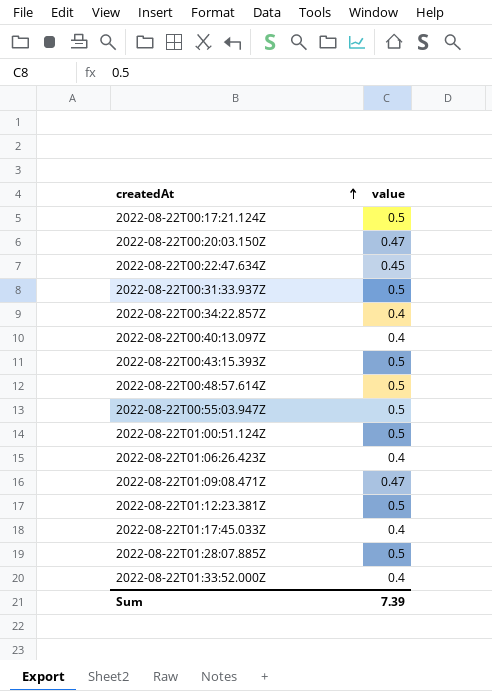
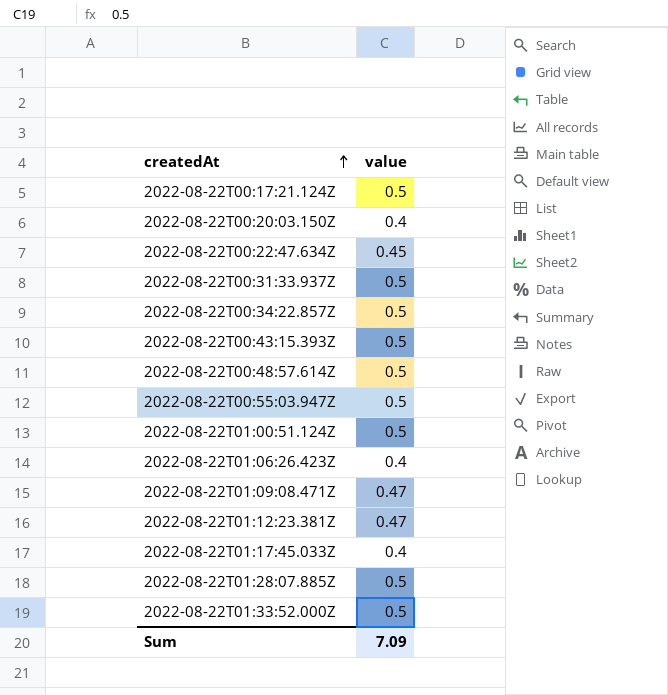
row 2022-08-22T00:40:13.097Z: 0.4 -> none
2022-08-22T00:20:03.150Z | value: 0.47 -> 0.4
2022-08-22T00:34:22.857Z | value: 0.4 -> 0.5
2022-08-22T01:12:23.381Z | value: 0.5 -> 0.47
2022-08-22T01:33:52.000Z | value: 0.4 -> 0.5
Sum | value: 7.39 -> 7.09

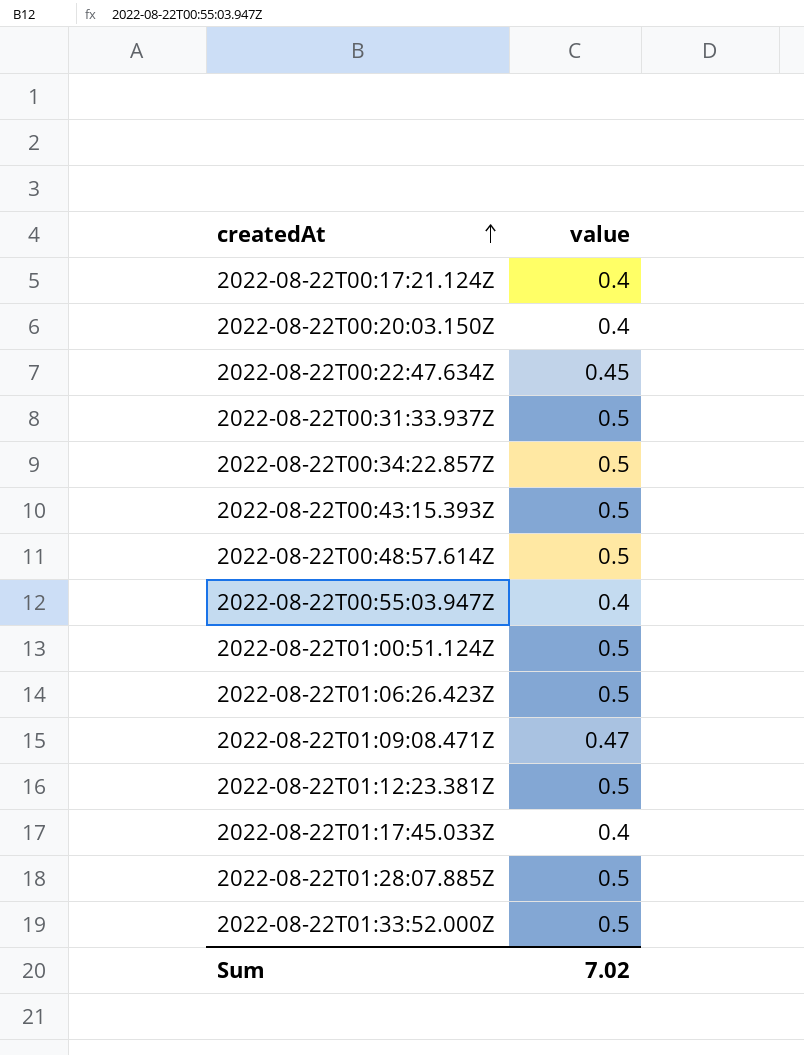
2022-08-22T00:17:21.124Z | value: 0.5 -> 0.4
2022-08-22T00:55:03.947Z | value: 0.5 -> 0.4
2022-08-22T01:06:26.423Z | value: 0.4 -> 0.5
2022-08-22T01:12:23.381Z | value: 0.47 -> 0.5
Sum | value: 7.09 -> 7.02

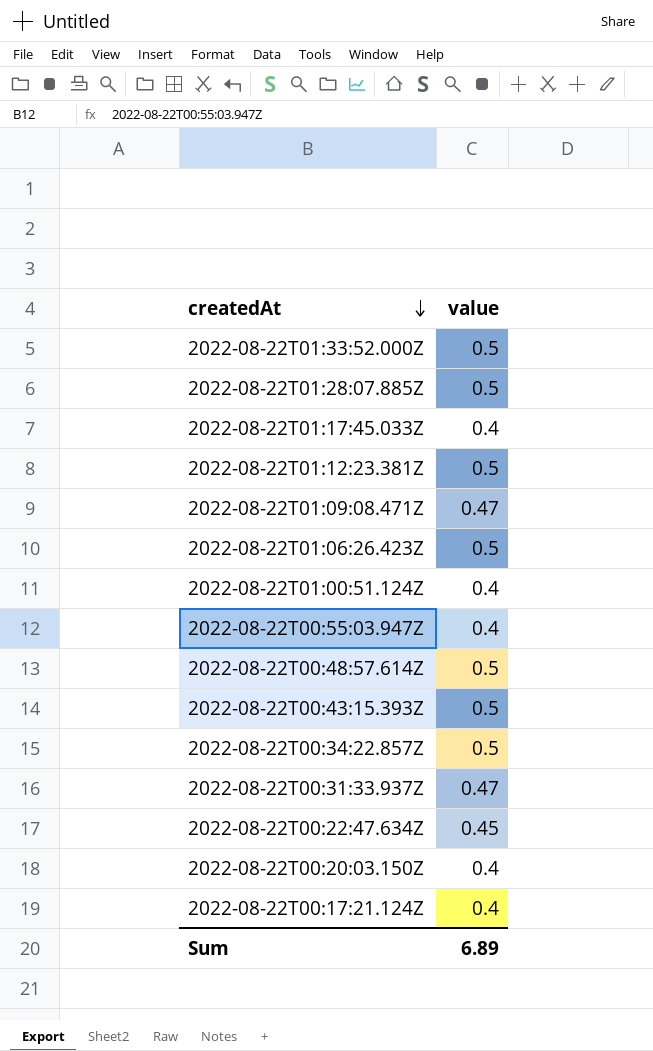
row order: createdAt ascending -> createdAt descending
2022-08-22T01:00:51.124Z | value: 0.5 -> 0.4
2022-08-22T00:31:33.937Z | value: 0.5 -> 0.47
Sum | value: 7.02 -> 6.89

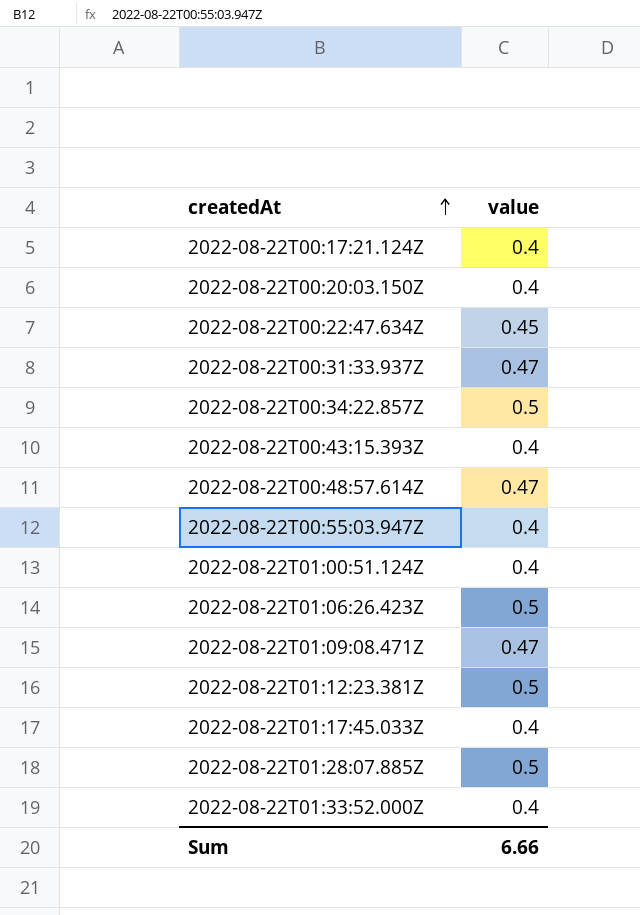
row order: createdAt descending -> createdAt ascending
2022-08-22T00:43:15.393Z | value: 0.5 -> 0.4
2022-08-22T00:48:57.614Z | value: 0.5 -> 0.47
2022-08-22T01:33:52.000Z | value: 0.5 -> 0.4
Sum | value: 6.89 -> 6.66

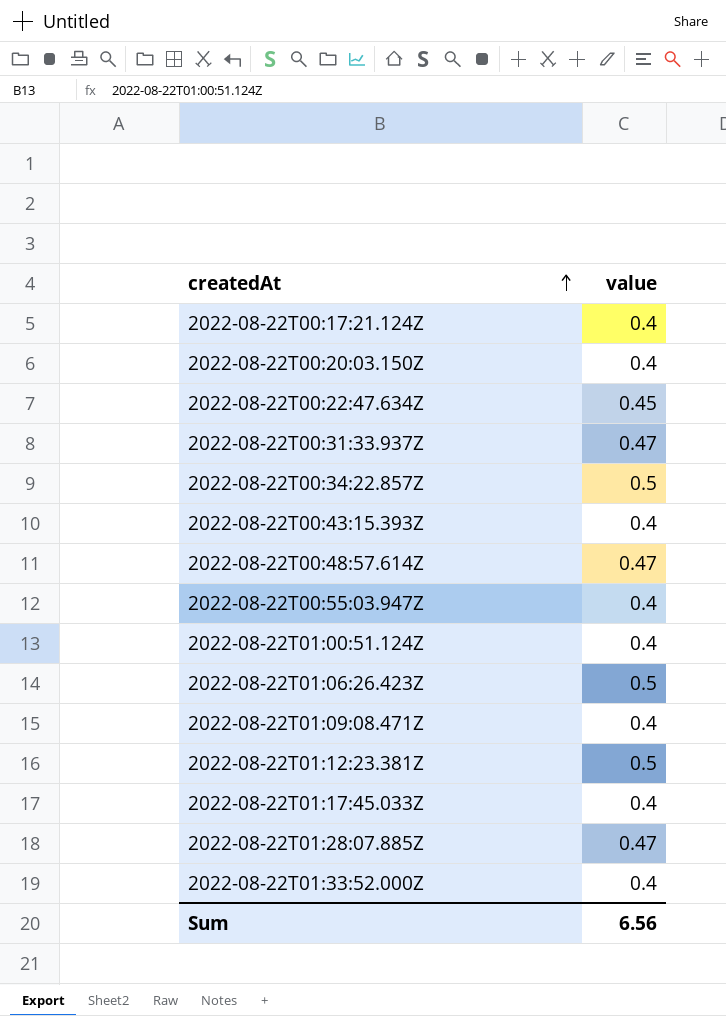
2022-08-22T01:09:08.471Z | value: 0.47 -> 0.4
2022-08-22T01:28:07.885Z | value: 0.5 -> 0.47
Sum | value: 6.66 -> 6.56

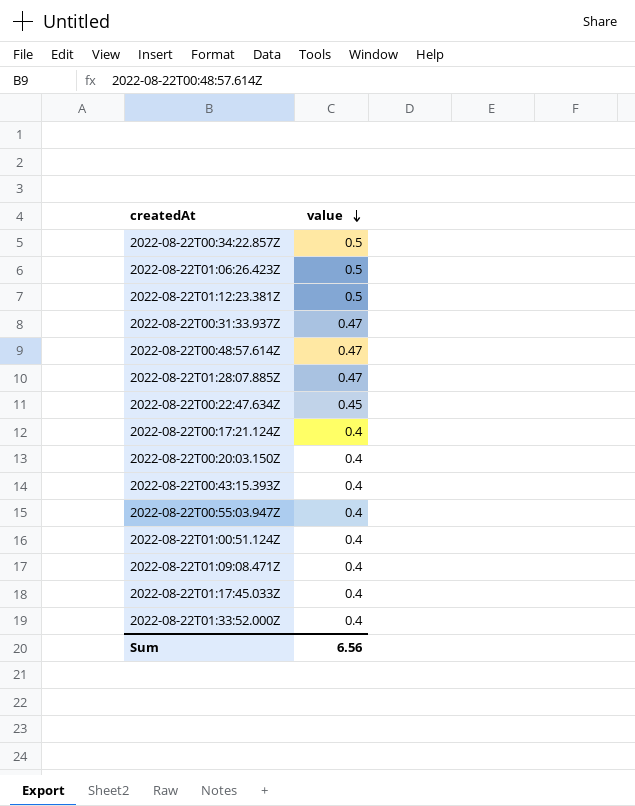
row order: createdAt ascending -> value descending

